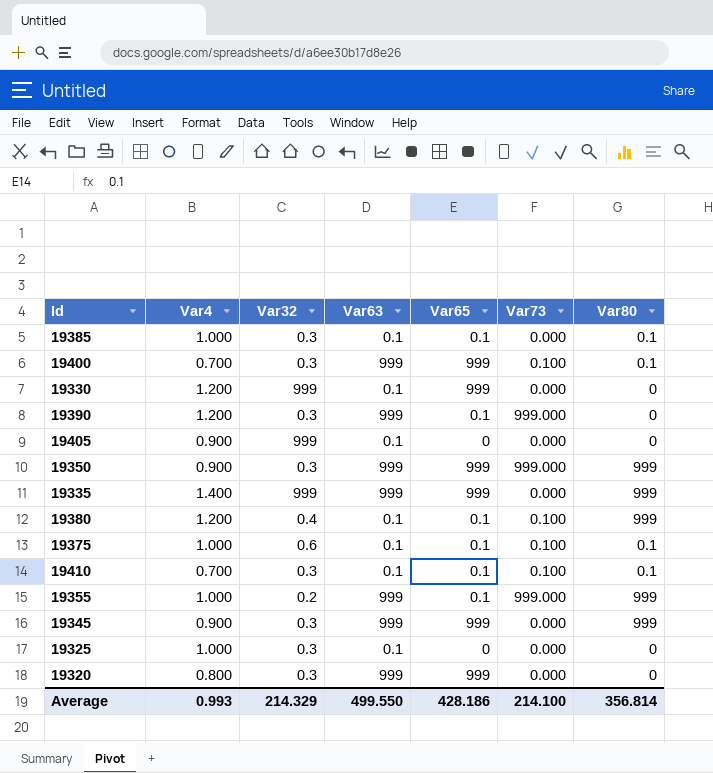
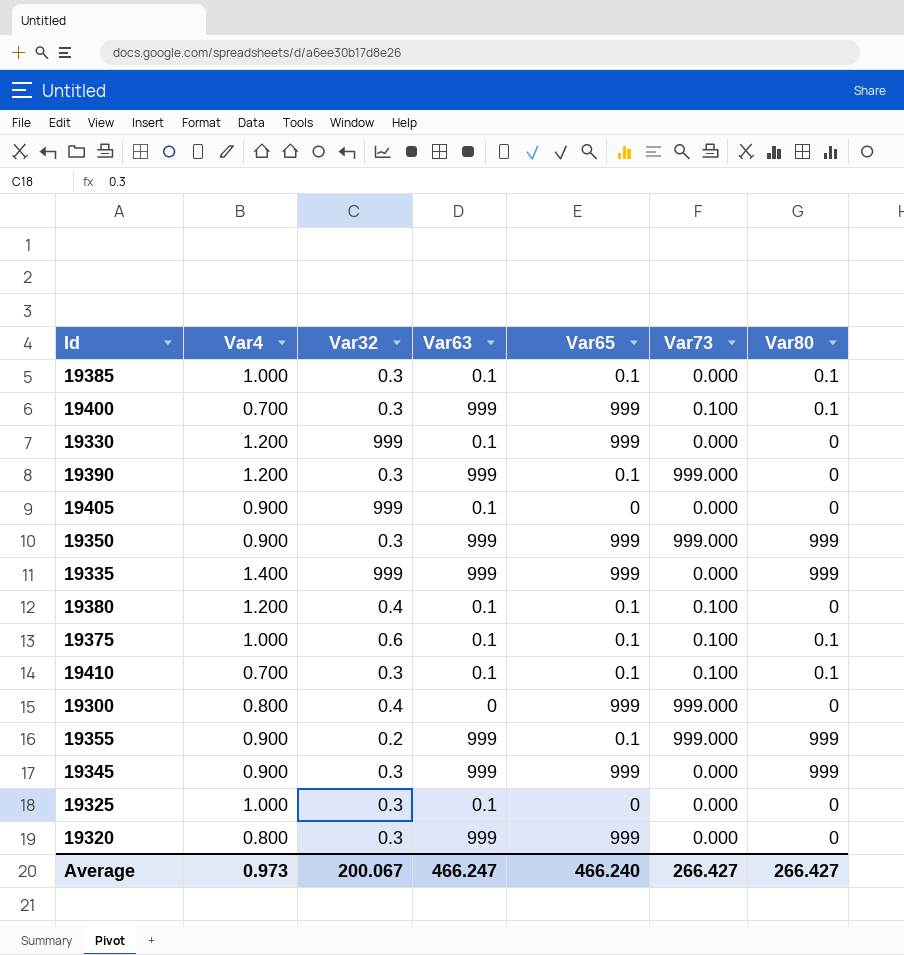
19380 | Var80: 999 -> 0
row 19300: none -> 0.800 | 0.4 | 0 | 999 | 999.000 | 0
19355 | Var4: 1.000 -> 0.900
Average | Var4: 0.993 -> 0.973
Average | Var32: 214.329 -> 200.067
Average | Var63: 499.550 -> 466.247
Average | Var65: 428.186 -> 466.240
Average | Var73: 214.100 -> 266.427
Average | Var80: 356.814 -> 266.427

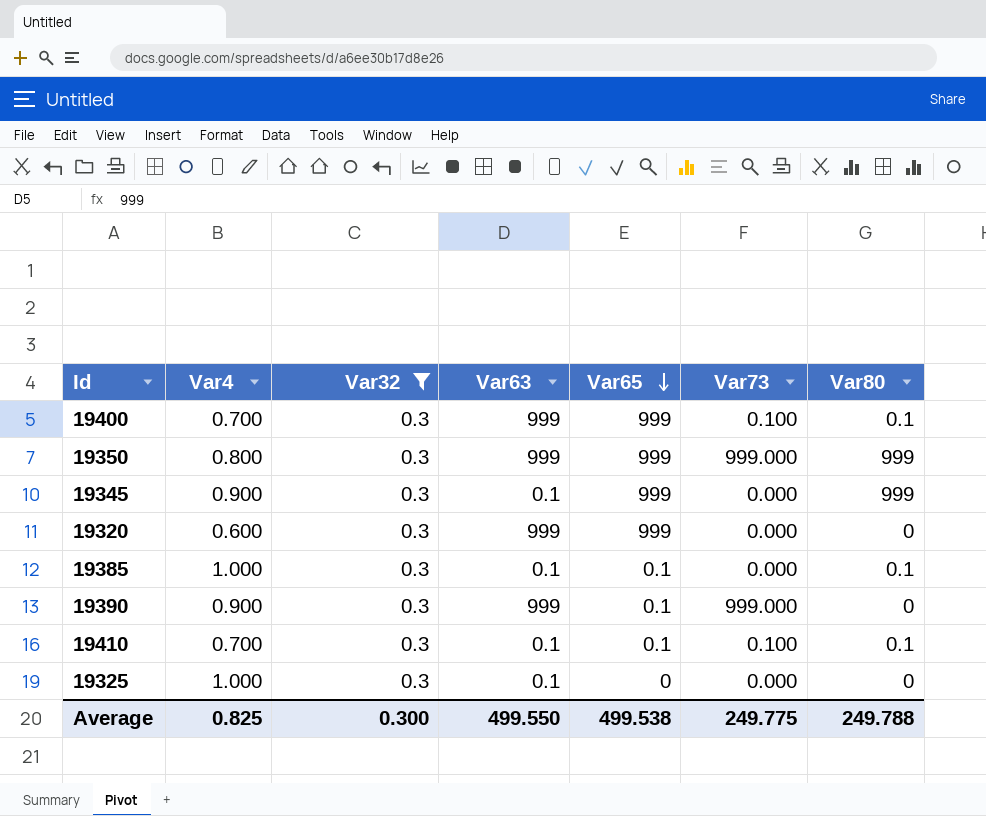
filter: none -> Var32 = 0.3
row order: none -> Var65 descending
19350 | Var4: 0.900 -> 0.800
19345 | Var63: 999 -> 0.1
19320 | Var4: 0.800 -> 0.600
19390 | Var4: 1.200 -> 0.900
Average | Var4: 0.973 -> 0.825
Average | Var32: 200.067 -> 0.300
Average | Var63: 466.247 -> 499.550
Average | Var65: 466.240 -> 499.538
Average | Var73: 266.427 -> 249.775
Average | Var80: 266.427 -> 249.788

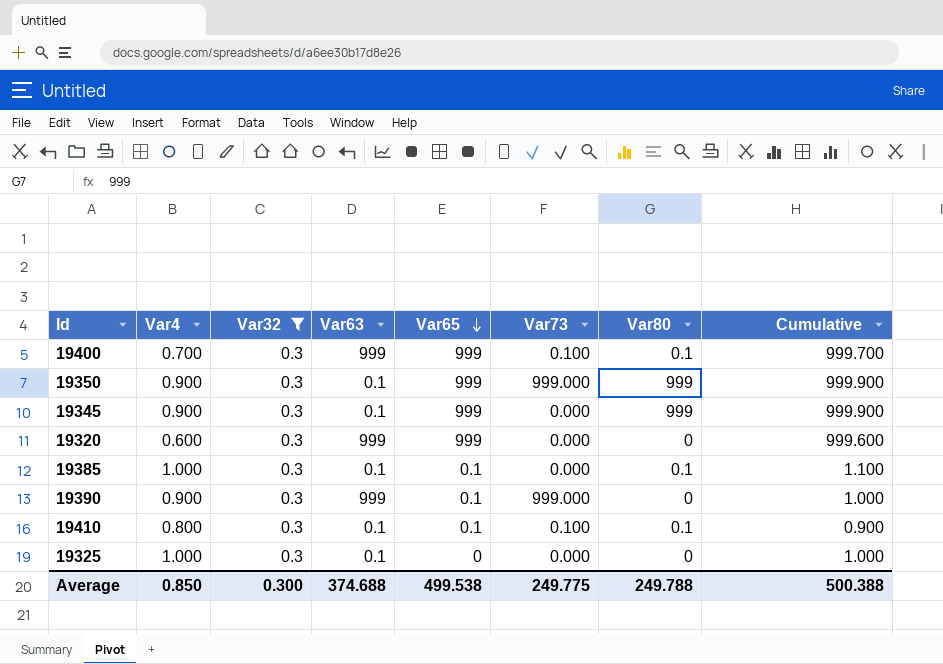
column Cumulative | formula: none -> [Var4] + [Var65]
19350 | Var4: 0.800 -> 0.900
19350 | Var63: 999 -> 0.1
19410 | Var4: 0.700 -> 0.800
Average | Var4: 0.825 -> 0.850
Average | Var63: 499.550 -> 374.688

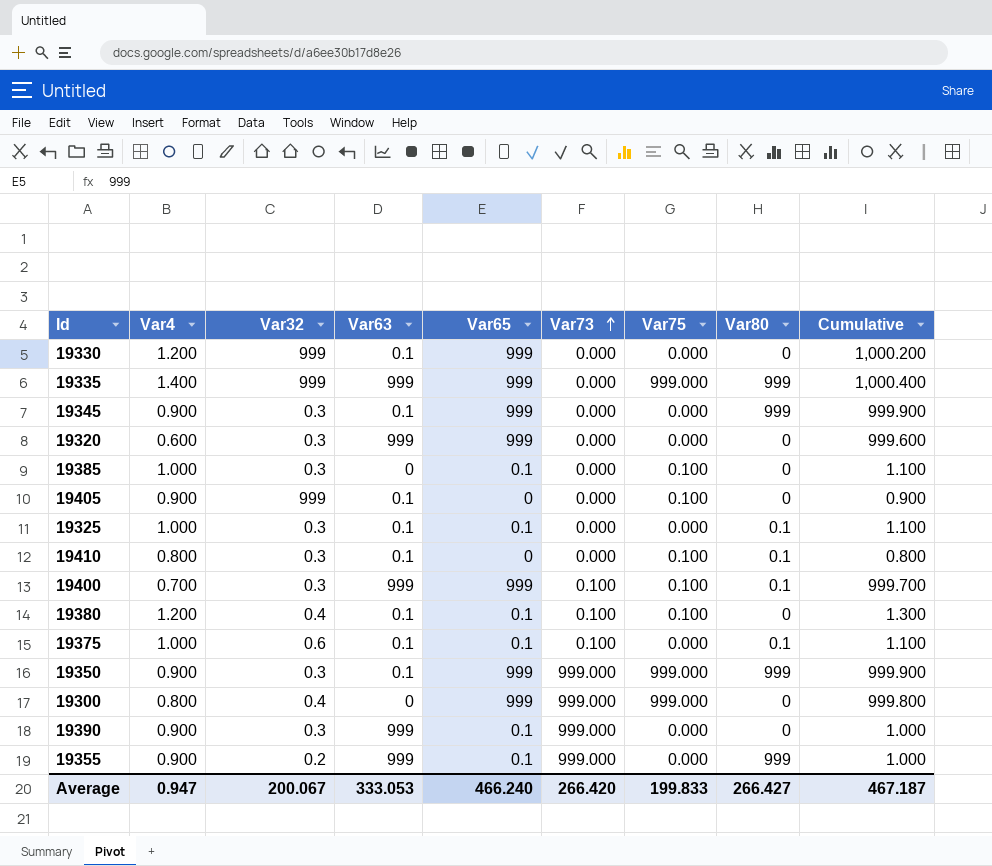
filter: Var32 = 0.3 -> none
row order: Var65 descending -> Var73 ascending
column Var75 | position: none -> 7
19385 | Var63: 0.1 -> 0
19385 | Var80: 0.1 -> 0
19325 | Var65: 0 -> 0.1
19325 | Var80: 0 -> 0.1
19325 | Cumulative: 1.000 -> 1.100
19410 | Var65: 0.1 -> 0
19410 | Var73: 0.100 -> 0.000
19410 | Cumulative: 0.900 -> 0.800
Average | Var4: 0.850 -> 0.947
Average | Var32: 0.300 -> 200.067
Average | Var63: 374.688 -> 333.053
Average | Var65: 499.538 -> 466.240
Average | Var73: 249.775 -> 266.420
Average | Var80: 249.788 -> 266.427
Average | Cumulative: 500.388 -> 467.187

